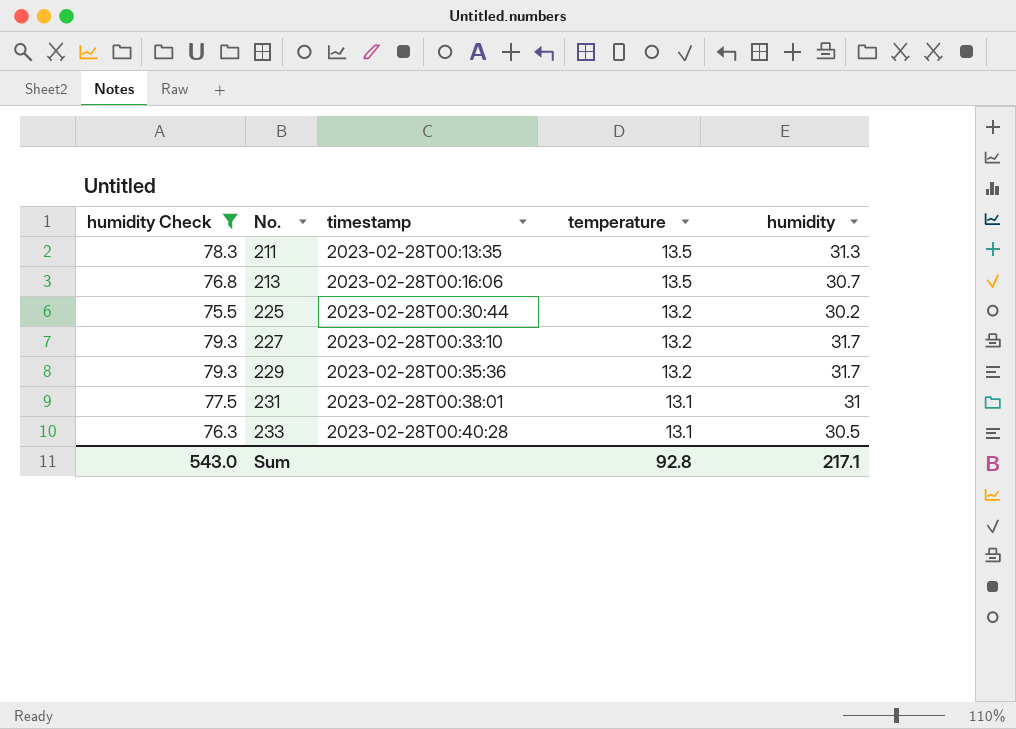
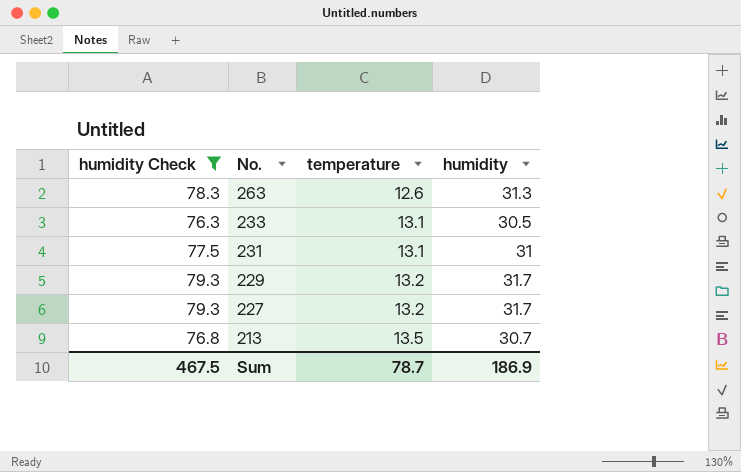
row order: No. ascending -> No. descending
column timestamp | position: 3 -> none
row 211: 78.3 | 2023-02-28T00:13:35 | 13.5 | 31.3 -> none
row 225: 75.5 | 2023-02-28T00:30:44 | 13.2 | 30.2 -> none
row 263: none -> 78.3 | 12.6 | 31.3
Sum | humidity Check: 543.0 -> 467.5
Sum | temperature: 92.8 -> 78.7
Sum | humidity: 217.1 -> 186.9

